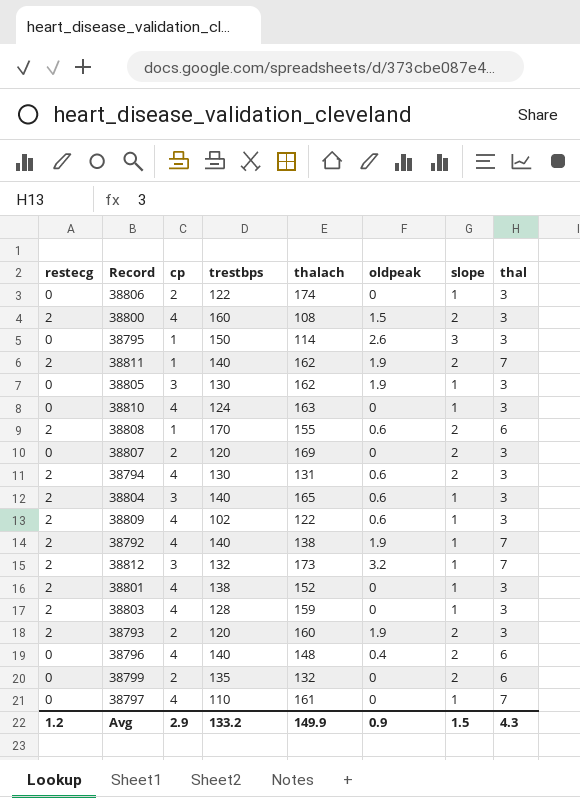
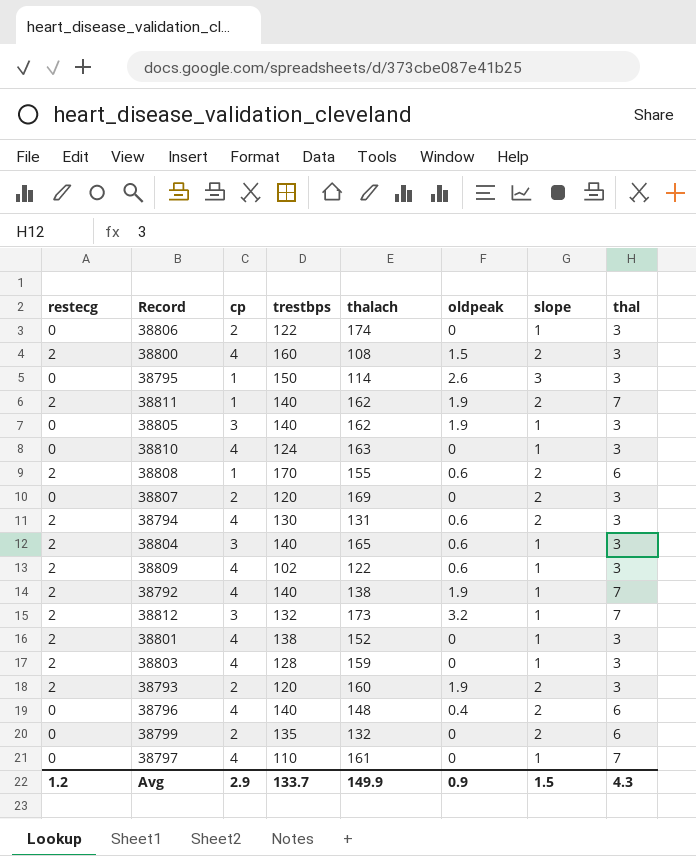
38805 | trestbps: 130 -> 140
Avg | trestbps: 133.2 -> 133.7

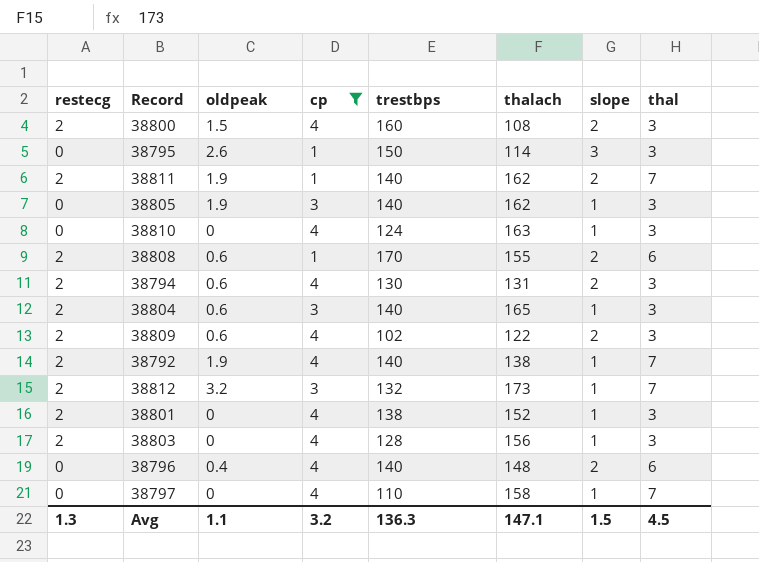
filter: none -> cp != 2
column oldpeak | position: 6 -> 3
38809 | slope: 1 -> 2
38803 | thalach: 159 -> 156
38797 | thalach: 161 -> 158
Avg | restecg: 1.2 -> 1.3
Avg | oldpeak: 0.9 -> 1.1
Avg | cp: 2.9 -> 3.2
Avg | trestbps: 133.7 -> 136.3
Avg | thalach: 149.9 -> 147.1
Avg | thal: 4.3 -> 4.5

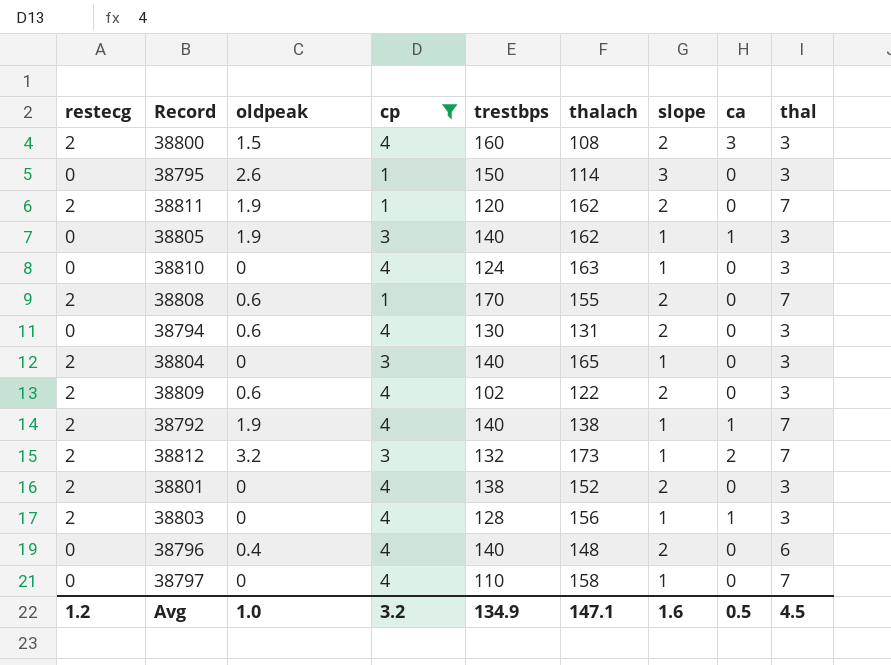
column ca | position: none -> 8
38811 | trestbps: 140 -> 120
38808 | thal: 6 -> 7
38794 | restecg: 2 -> 0
38804 | oldpeak: 0.6 -> 0
38801 | slope: 1 -> 2
Avg | restecg: 1.3 -> 1.2
Avg | oldpeak: 1.1 -> 1.0
Avg | trestbps: 136.3 -> 134.9
Avg | slope: 1.5 -> 1.6

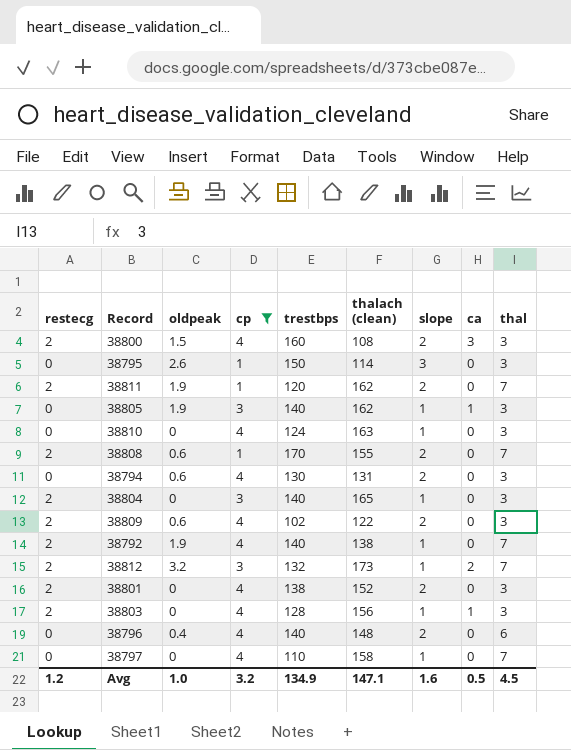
column name: thalach -> thalach (clean)
38792 | ca: 1 -> 0

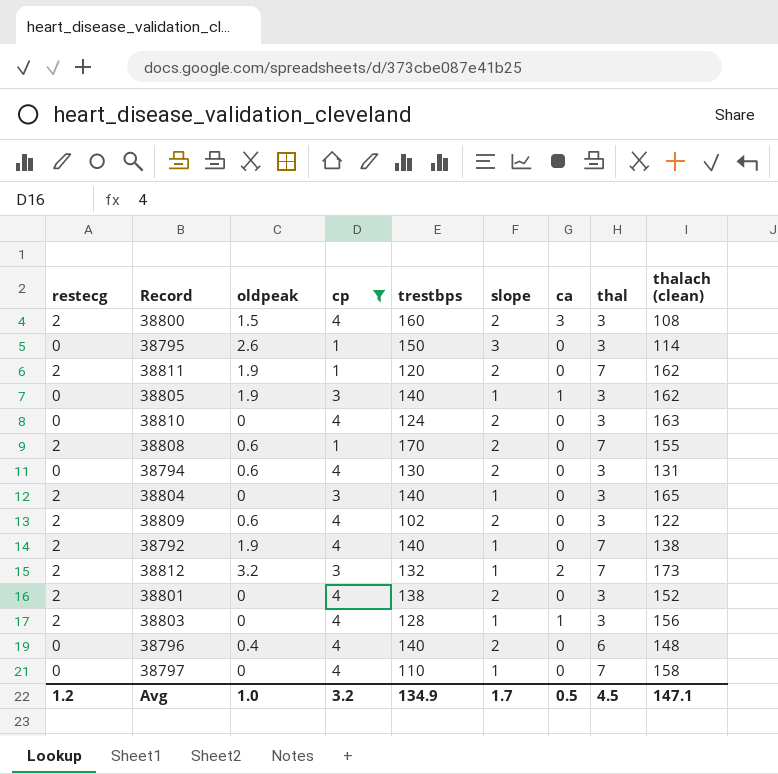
column thalach (clean) | position: 6 -> 9
38810 | slope: 1 -> 2
Avg | slope: 1.6 -> 1.7

